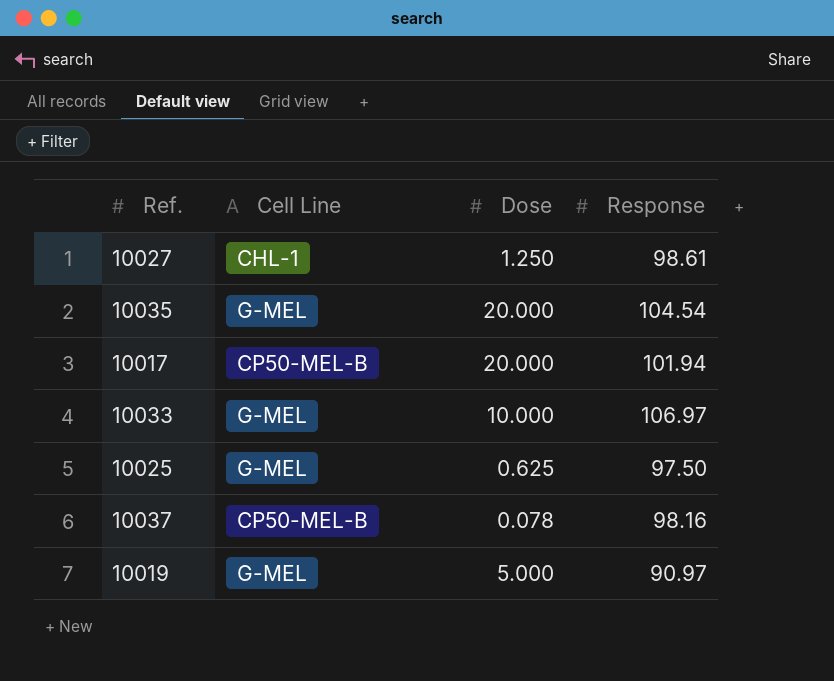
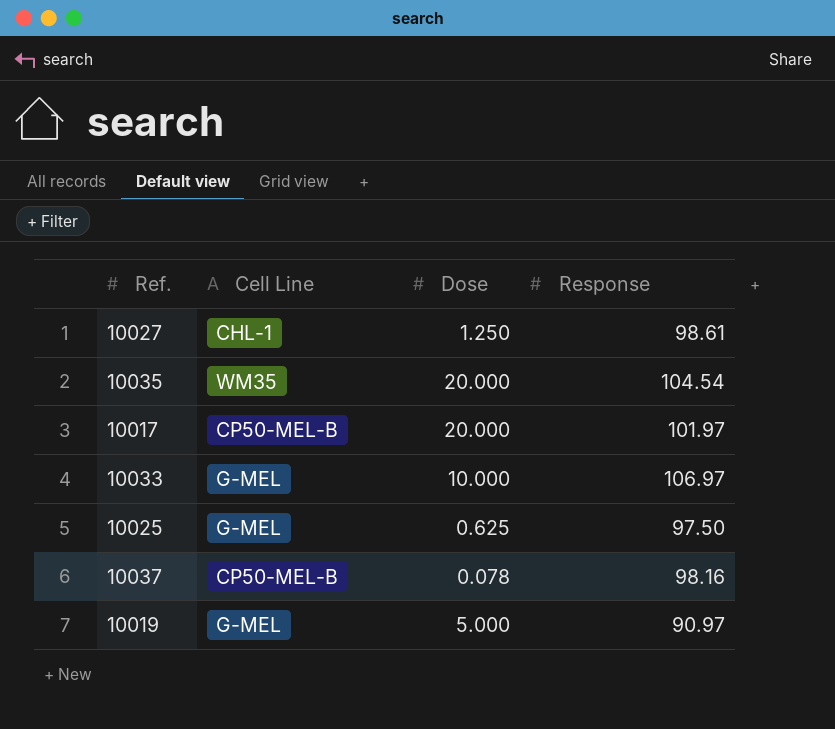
10035 | Cell Line: G-MEL -> WM35
10017 | Response: 101.94 -> 101.97

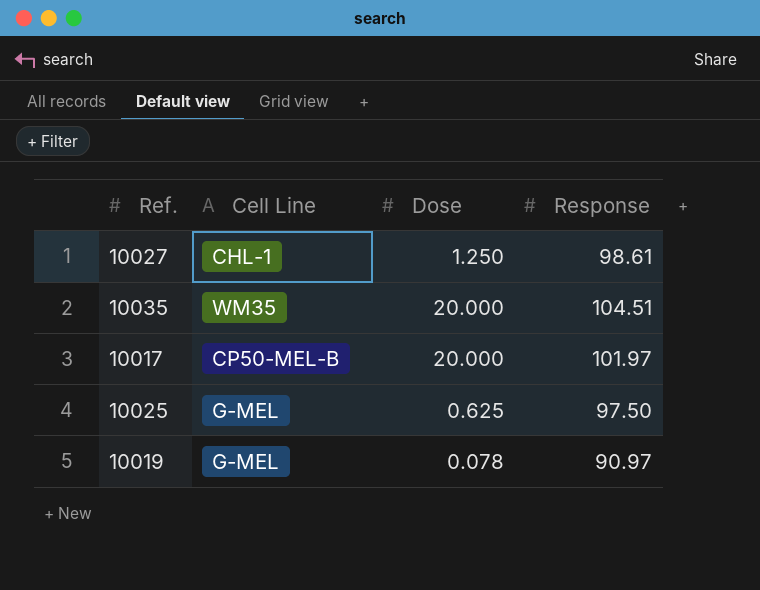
row 10033: G-MEL | 10.000 | 106.97 -> none
row 10037: CP50-MEL-B | 0.078 | 98.16 -> none
10035 | Response: 104.54 -> 104.51
10019 | Dose: 5.000 -> 0.078

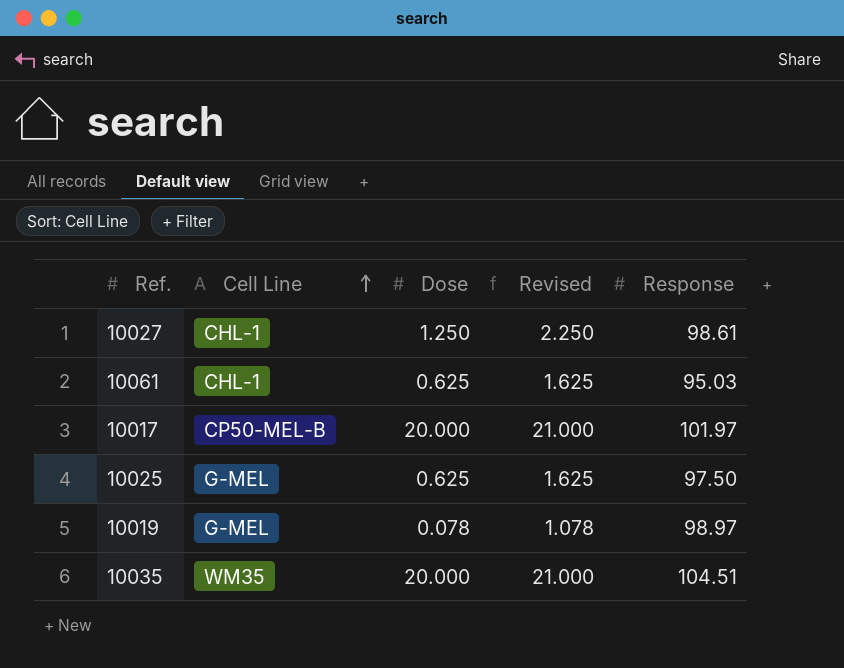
row order: none -> Cell Line ascending
column Revised | formula: none -> [Dose] + 1
row 10061: none -> CHL-1 | 0.625 | 1.625 | 95.03
10019 | Response: 90.97 -> 98.97

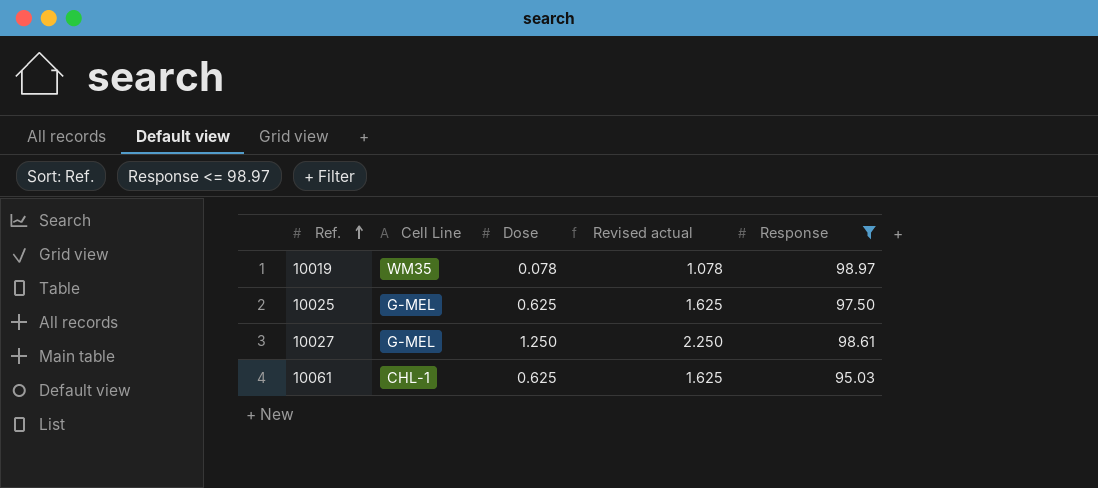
filter: none -> Response <= 98.97
row order: Cell Line ascending -> Ref. ascending
column name: Revised -> Revised actual
10019 | Cell Line: G-MEL -> WM35
10027 | Cell Line: CHL-1 -> G-MEL

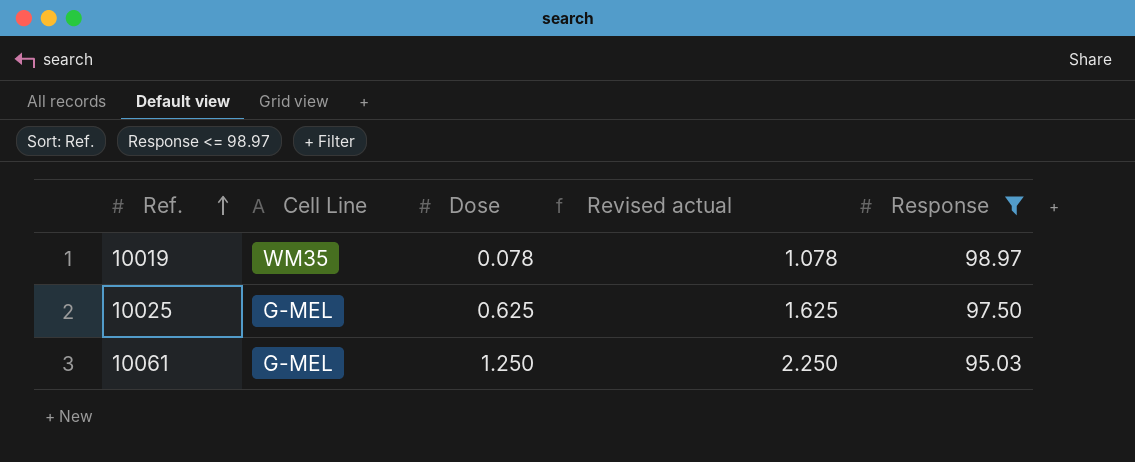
row 10027: G-MEL | 1.250 | 2.250 | 98.61 -> none
10061 | Cell Line: CHL-1 -> G-MEL
10061 | Dose: 0.625 -> 1.250
10061 | Revised actual: 1.625 -> 2.250

